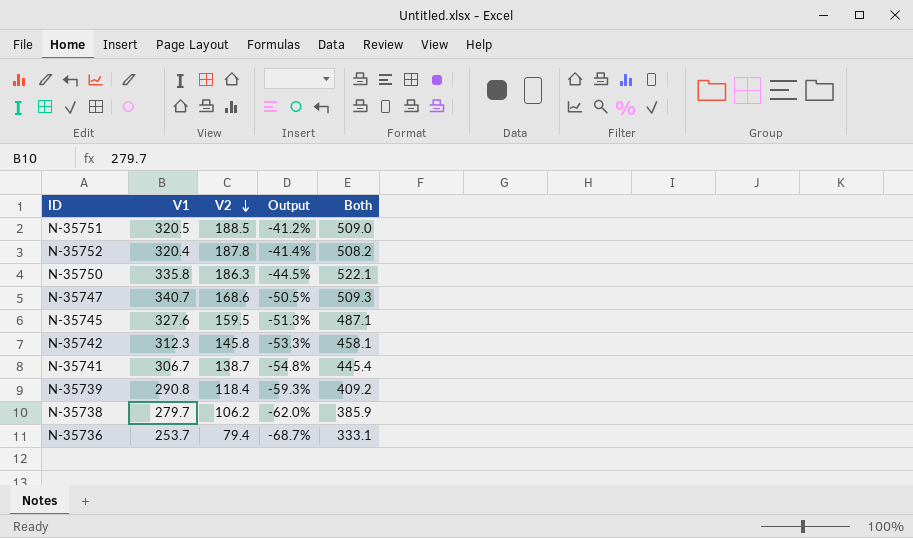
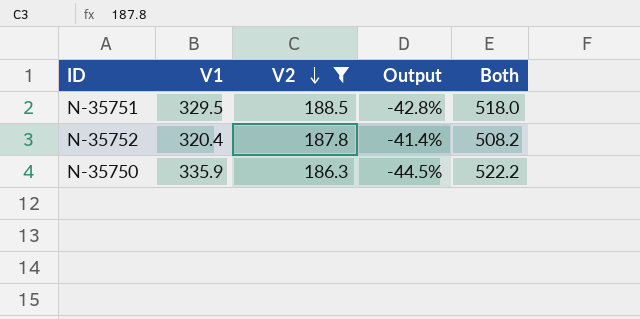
filter: none -> V2 >= 186.3
N-35751 | V1: 320.5 -> 329.5
N-35751 | Output: -41.2% -> -42.8%
N-35751 | Both: 509.0 -> 518.0
N-35750 | V1: 335.8 -> 335.9
N-35750 | Both: 522.1 -> 522.2

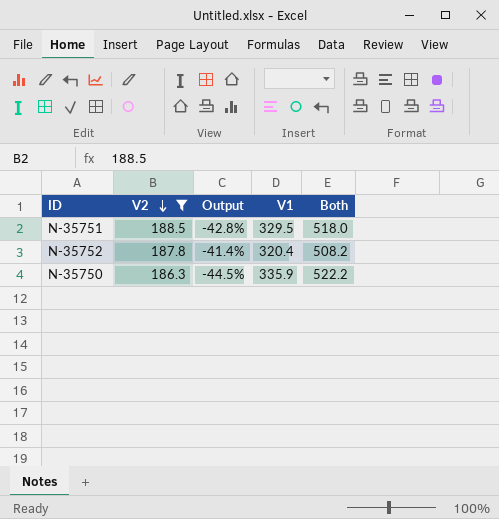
column V1 | position: 2 -> 4

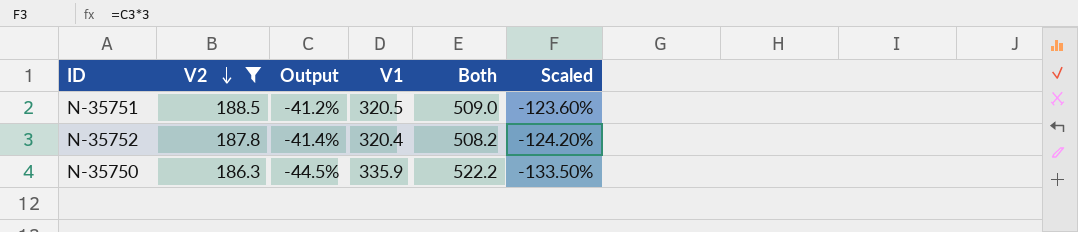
column Scaled | formula: none -> [Output] * 3
N-35751 | Output: -42.8% -> -41.2%
N-35751 | V1: 329.5 -> 320.5
N-35751 | Both: 518.0 -> 509.0

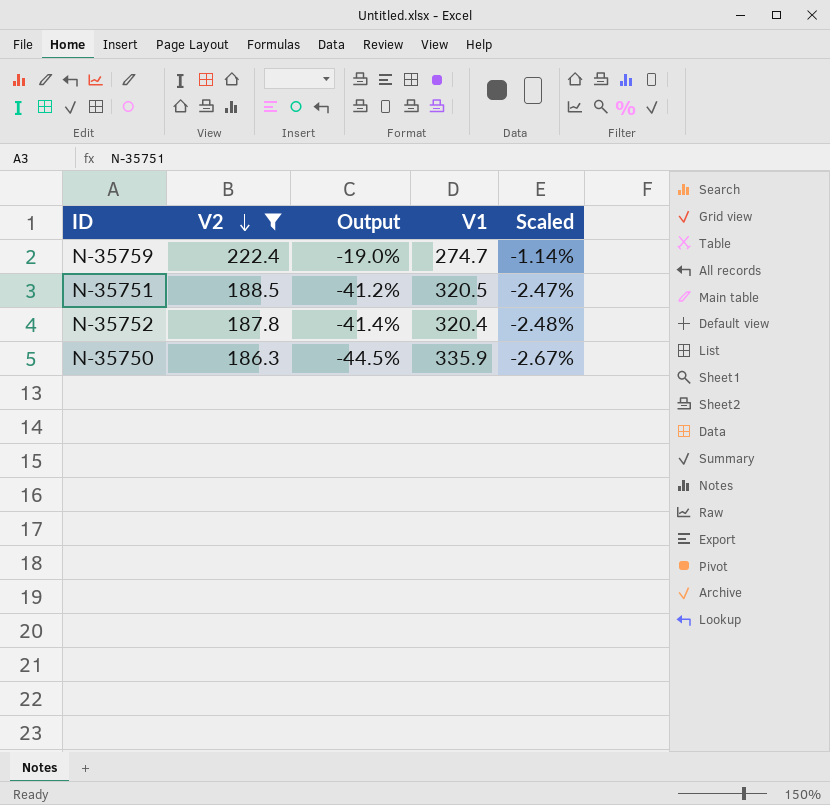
column Both | formula: [V2] + [V1] -> none
column Scaled | formula: [Output] * 3 -> [Output] * 0.06
row N-35759: none -> 222.4 | -19.0% | 274.7 | -1.14%

